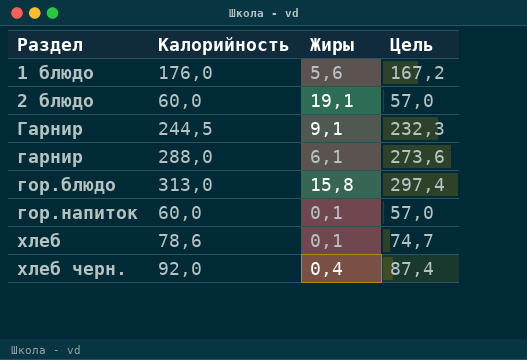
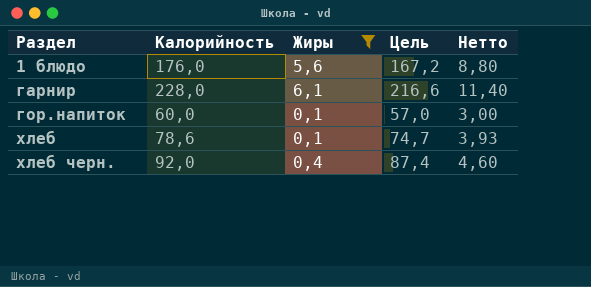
filter: none -> Жиры <= 6,1
column Нетто | formula: none -> [Калорийность] * 0,05
гарнир | Калорийность: 288,0 -> 228,0
гарнир | Цель: 273,6 -> 216,6

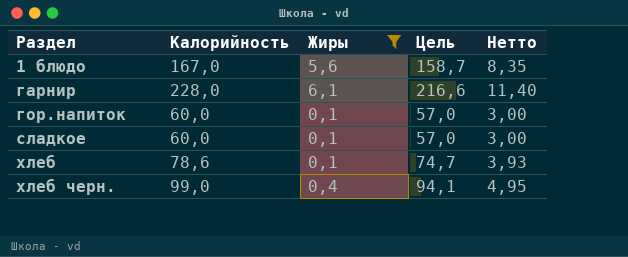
1 блюдо | Калорийность: 176,0 -> 167,0
1 блюдо | Цель: 167,2 -> 158,7
1 блюдо | Нетто: 8,80 -> 8,35
row сладкое: none -> 60,0 | 0,1 | 57,0 | 3,00
хлеб черн. | Калорийность: 92,0 -> 99,0
хлеб черн. | Цель: 87,4 -> 94,1
хлеб черн. | Нетто: 4,60 -> 4,95

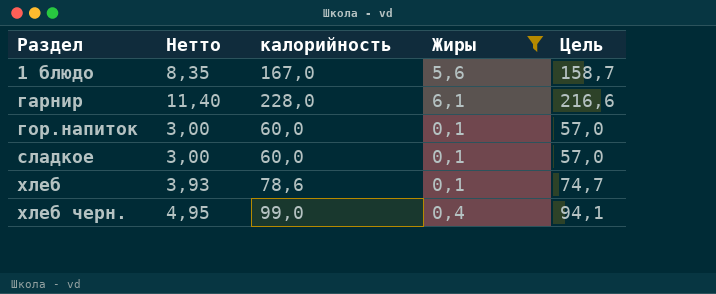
column Нетто | position: 5 -> 2
column name: Калорийность -> калорийность

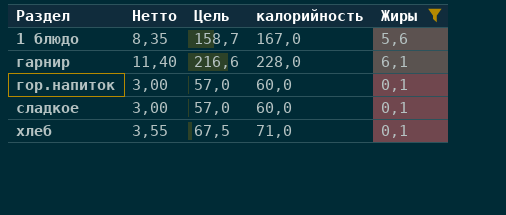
column Цель | position: 5 -> 3
row хлеб черн.: 4,95 | 99,0 | 0,4 | 94,1 -> none
хлеб | Нетто: 3,93 -> 3,55
хлеб | Цель: 74,7 -> 67,5
хлеб | калорийность: 78,6 -> 71,0

